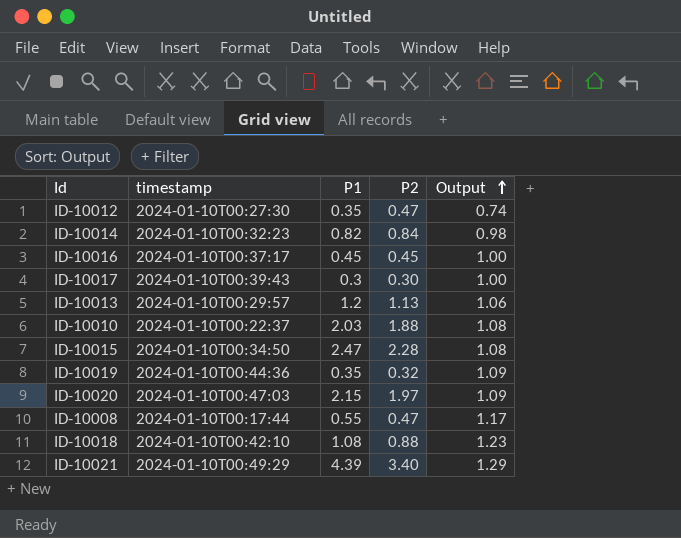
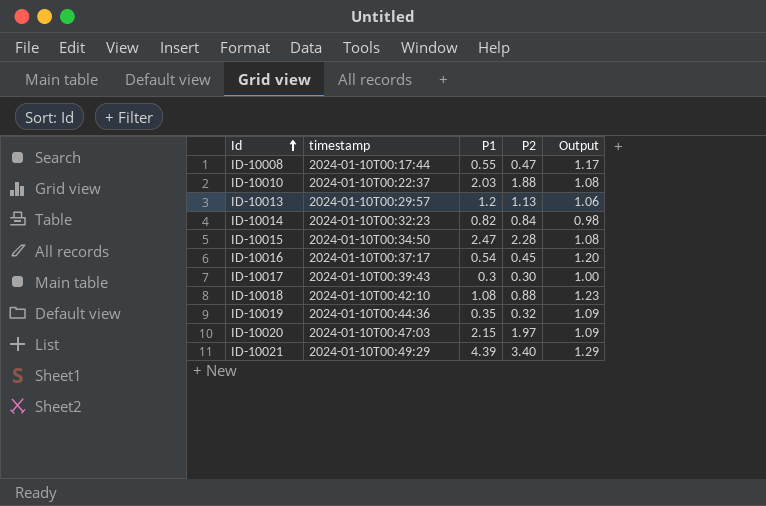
row order: Output ascending -> Id ascending
row ID-10012: 2024-01-10T00:27:30 | 0.35 | 0.47 | 0.74 -> none
ID-10016 | P1: 0.45 -> 0.54
ID-10016 | Output: 1.00 -> 1.20

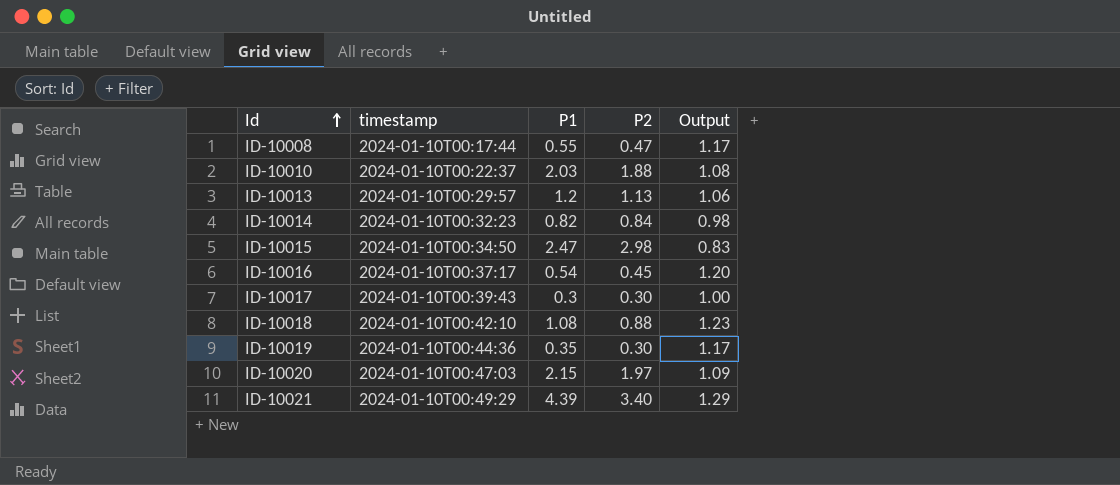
ID-10015 | P2: 2.28 -> 2.98
ID-10015 | Output: 1.08 -> 0.83
ID-10019 | P2: 0.32 -> 0.30
ID-10019 | Output: 1.09 -> 1.17

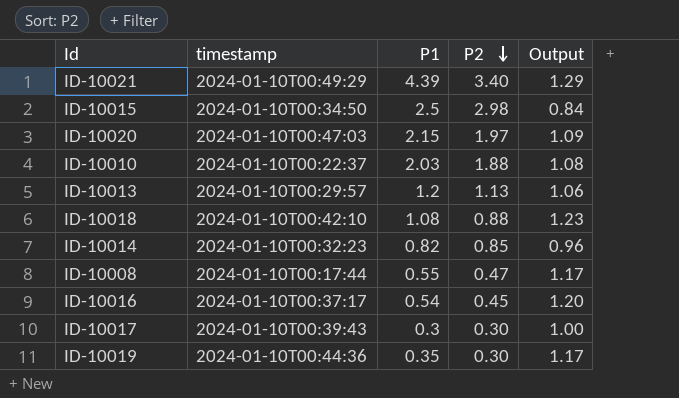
row order: Id ascending -> P2 descending
ID-10015 | P1: 2.47 -> 2.5
ID-10015 | Output: 0.83 -> 0.84
ID-10014 | P2: 0.84 -> 0.85
ID-10014 | Output: 0.98 -> 0.96

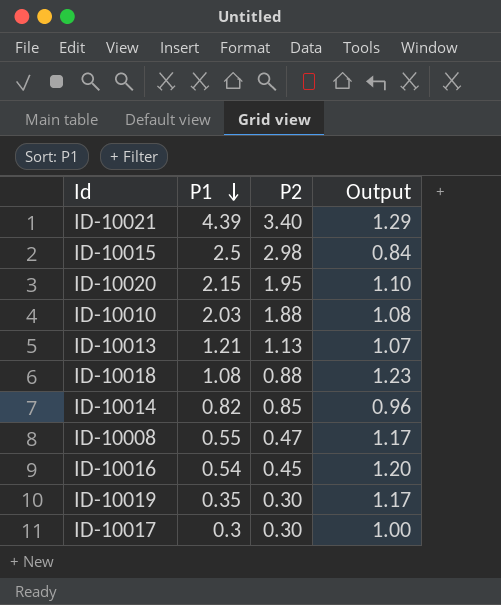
row order: P2 descending -> P1 descending
column timestamp | position: 2 -> none
ID-10020 | P2: 1.97 -> 1.95
ID-10020 | Output: 1.09 -> 1.10
ID-10013 | P1: 1.2 -> 1.21
ID-10013 | Output: 1.06 -> 1.07

